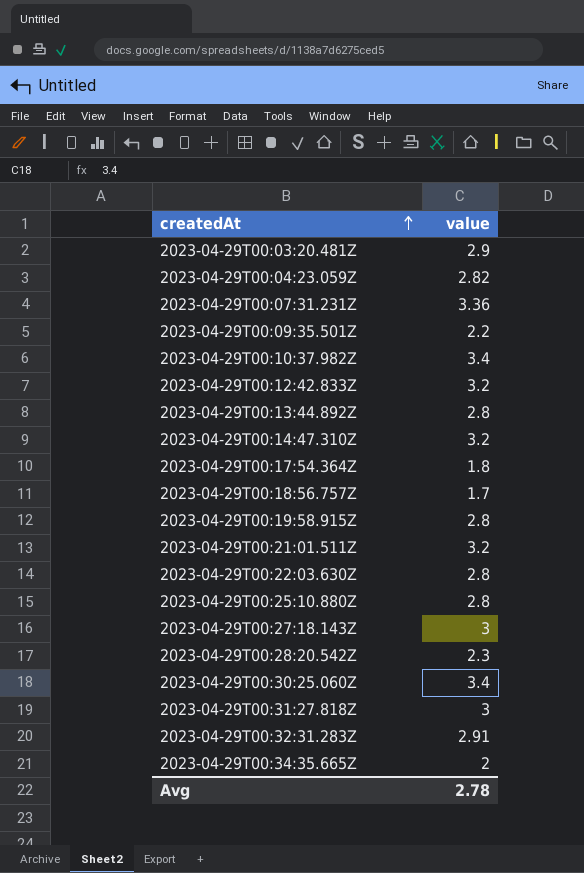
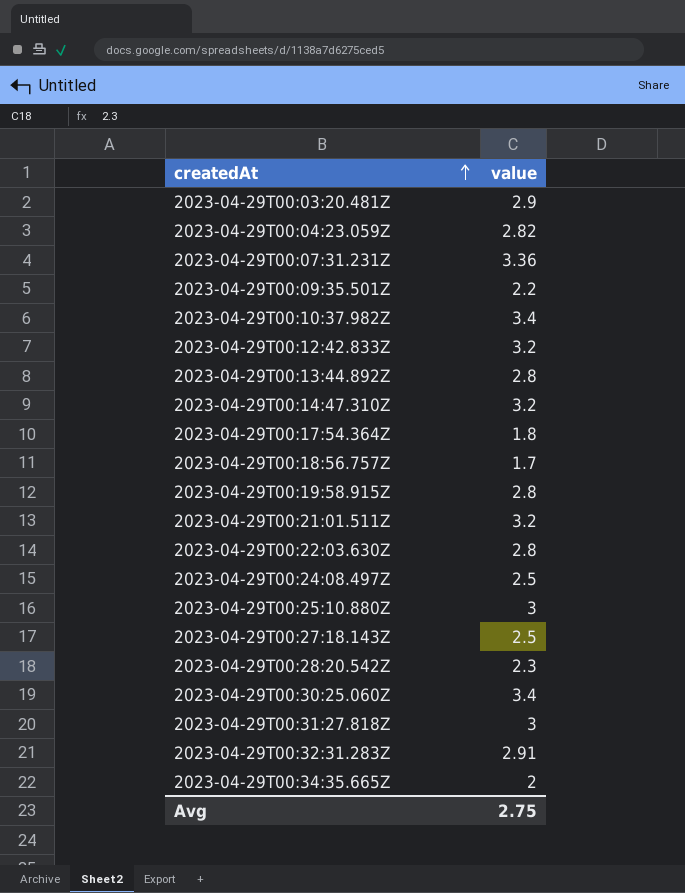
row 2023-04-29T00:24:08.497Z: none -> 2.5
2023-04-29T00:25:10.880Z | value: 2.8 -> 3
2023-04-29T00:27:18.143Z | value: 3 -> 2.5
Avg | value: 2.78 -> 2.75

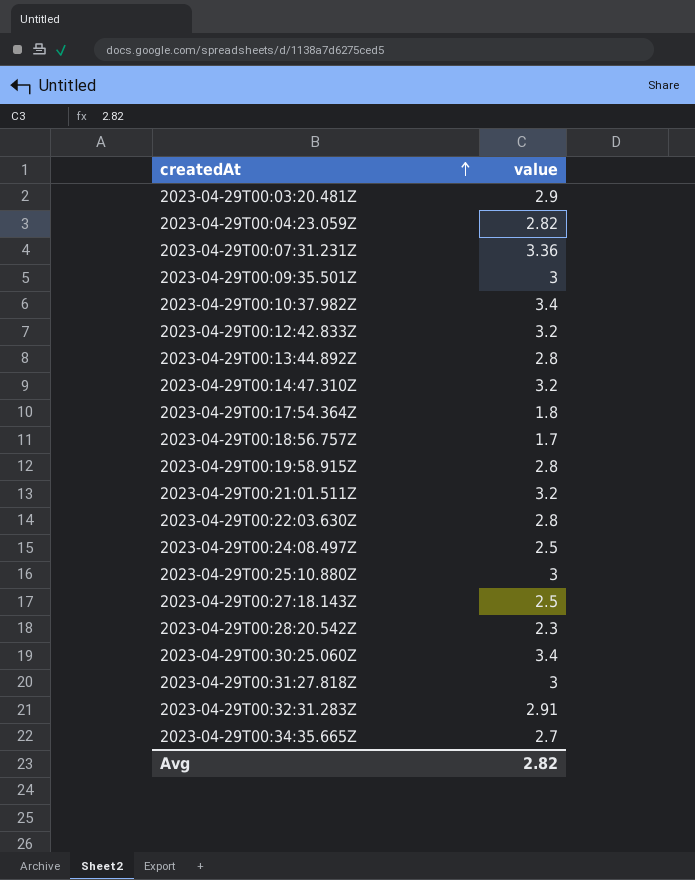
2023-04-29T00:09:35.501Z | value: 2.2 -> 3
2023-04-29T00:34:35.665Z | value: 2 -> 2.7
Avg | value: 2.75 -> 2.82

